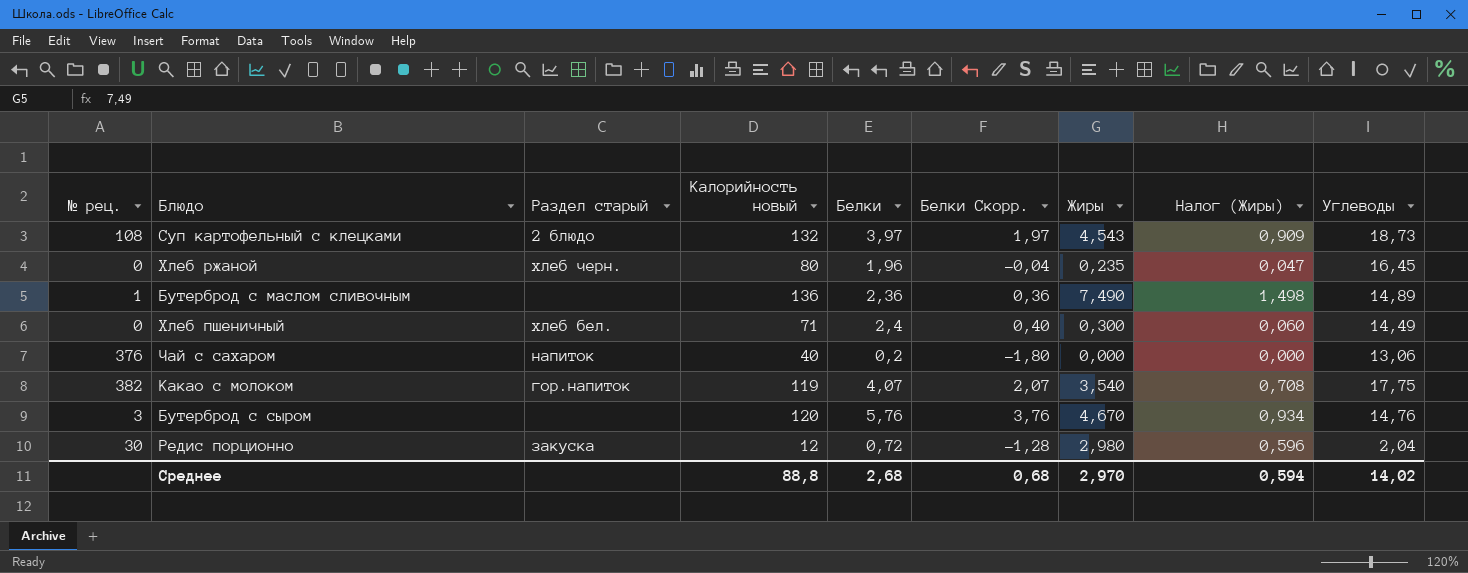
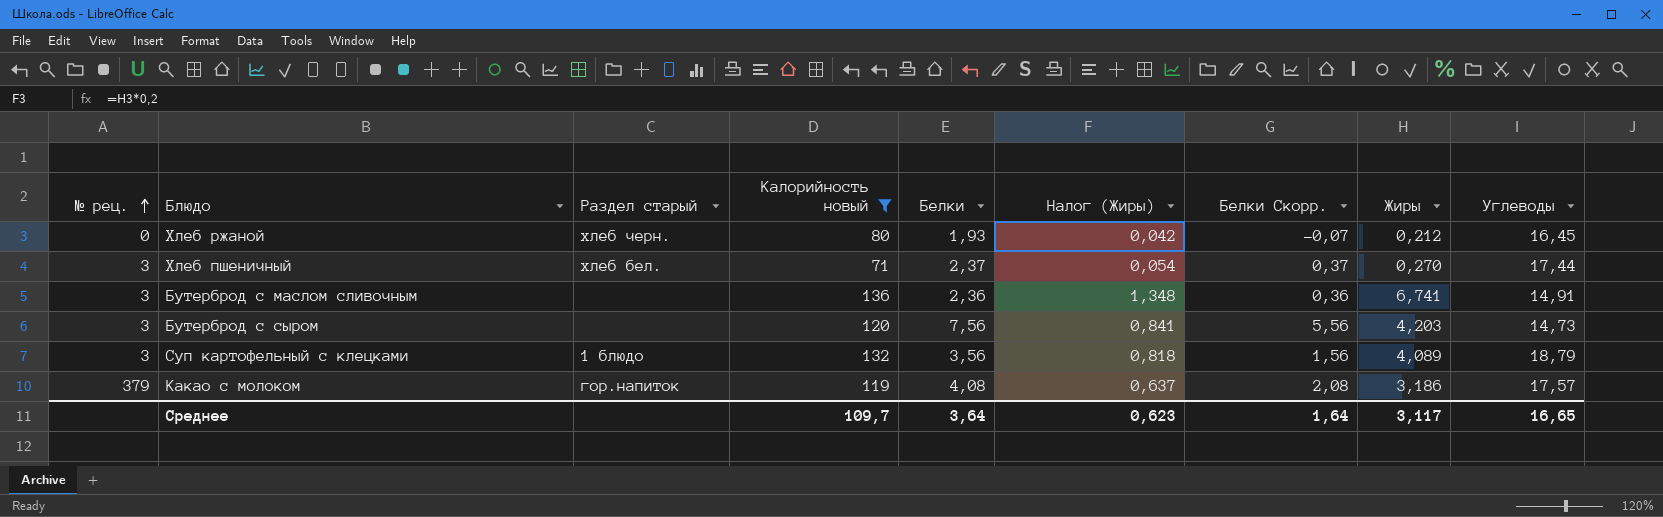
filter: none -> Калорийность новый >= 71
row order: none -> № рец. ascending
column Налог (Жиры) | position: 8 -> 6
Хлеб ржаной | Белки: 1,96 -> 1,93
Хлеб ржаной | Налог (Жиры): 0,047 -> 0,042
Хлеб ржаной | Белки Скорр.: -0,04 -> -0,07
Хлеб ржаной | Жиры: 0,235 -> 0,212
Хлеб пшеничный | № рец.: 0 -> 3
Хлеб пшеничный | Белки: 2,4 -> 2,37
Хлеб пшеничный | Налог (Жиры): 0,060 -> 0,054
Хлеб пшеничный | Белки Скорр.: 0,40 -> 0,37
Хлеб пшеничный | Жиры: 0,300 -> 0,270
Хлеб пшеничный | Углеводы: 14,49 -> 17,44
Бутерброд с маслом сливочным | № рец.: 1 -> 3
Бутерброд с маслом сливочным | Налог (Жиры): 1,498 -> 1,348
Бутерброд с маслом сливочным | Жиры: 7,490 -> 6,741
Бутерброд с маслом сливочным | Углеводы: 14,89 -> 14,91
Бутерброд с сыром | Белки: 5,76 -> 7,56
Бутерброд с сыром | Налог (Жиры): 0,934 -> 0,841
Бутерброд с сыром | Белки Скорр.: 3,76 -> 5,56
Бутерброд с сыром | Жиры: 4,670 -> 4,203
Бутерброд с сыром | Углеводы: 14,76 -> 14,73
Суп картофельный с клецками | № рец.: 108 -> 3
Суп картофельный с клецками | Раздел старый: 2 блюдо -> 1 блюдо
Суп картофельный с клецками | Белки: 3,97 -> 3,56
Суп картофельный с клецками | Налог (Жиры): 0,909 -> 0,818
Суп картофельный с клецками | Белки Скорр.: 1,97 -> 1,56
Суп картофельный с клецками | Жиры: 4,543 -> 4,089
Суп картофельный с клецками | Углеводы: 18,73 -> 18,79
Какао с молоком | № рец.: 382 -> 379
Какао с молоком | Белки: 4,07 -> 4,08
Какао с молоком | Налог (Жиры): 0,708 -> 0,637
Какао с молоком | Белки Скорр.: 2,07 -> 2,08
Какао с молоком | Жиры: 3,540 -> 3,186
Какао с молоком | Углеводы: 17,75 -> 17,57
Среднее | Калорийность новый: 88,8 -> 109,7
Среднее | Белки: 2,68 -> 3,64
Среднее | Налог (Жиры): 0,594 -> 0,623
Среднее | Белки Скорр.: 0,68 -> 1,64
Среднее | Жиры: 2,970 -> 3,117
Среднее | Углеводы: 14,02 -> 16,65

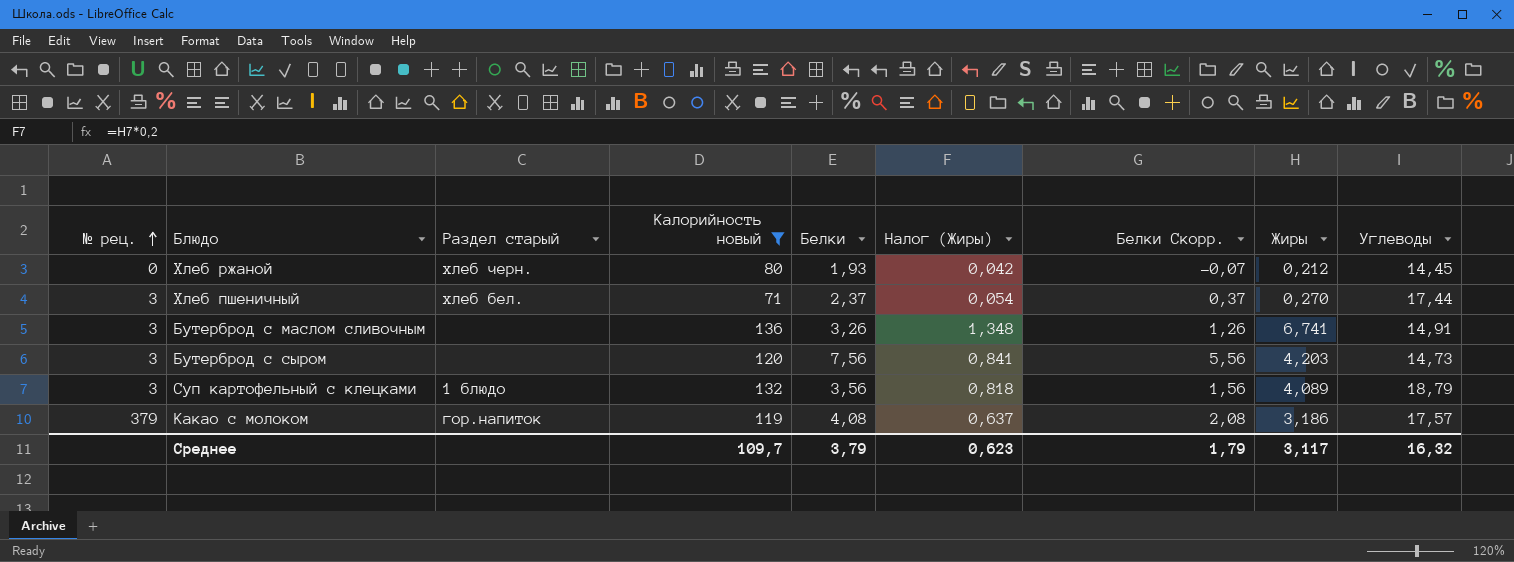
Хлеб ржаной | Углеводы: 16,45 -> 14,45
Бутерброд с маслом сливочным | Белки: 2,36 -> 3,26
Бутерброд с маслом сливочным | Белки Скорр.: 0,36 -> 1,26
Среднее | Белки: 3,64 -> 3,79
Среднее | Белки Скорр.: 1,64 -> 1,79
Среднее | Углеводы: 16,65 -> 16,32

